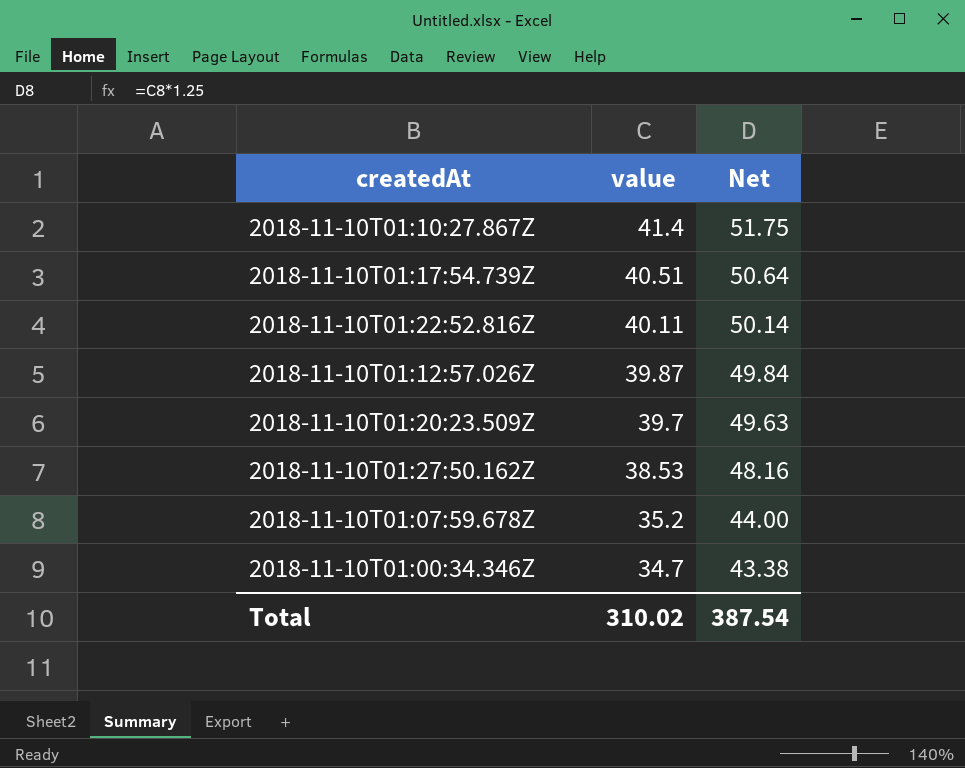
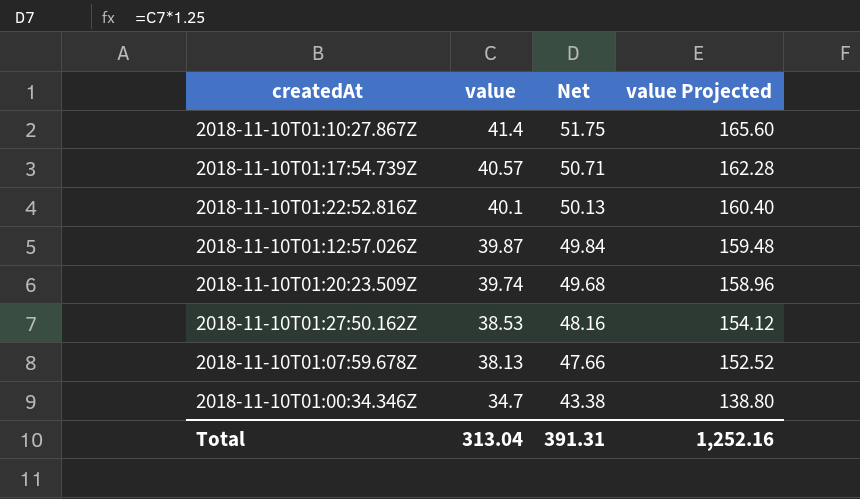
column value Projected | formula: none -> [value] * 4
2018-11-10T01:17:54.739Z | value: 40.51 -> 40.57
2018-11-10T01:17:54.739Z | Net: 50.64 -> 50.71
2018-11-10T01:22:52.816Z | value: 40.11 -> 40.1
2018-11-10T01:22:52.816Z | Net: 50.14 -> 50.13
2018-11-10T01:20:23.509Z | value: 39.7 -> 39.74
2018-11-10T01:20:23.509Z | Net: 49.63 -> 49.68
2018-11-10T01:07:59.678Z | value: 35.2 -> 38.13
2018-11-10T01:07:59.678Z | Net: 44.00 -> 47.66
Total | value: 310.02 -> 313.04
Total | Net: 387.54 -> 391.31

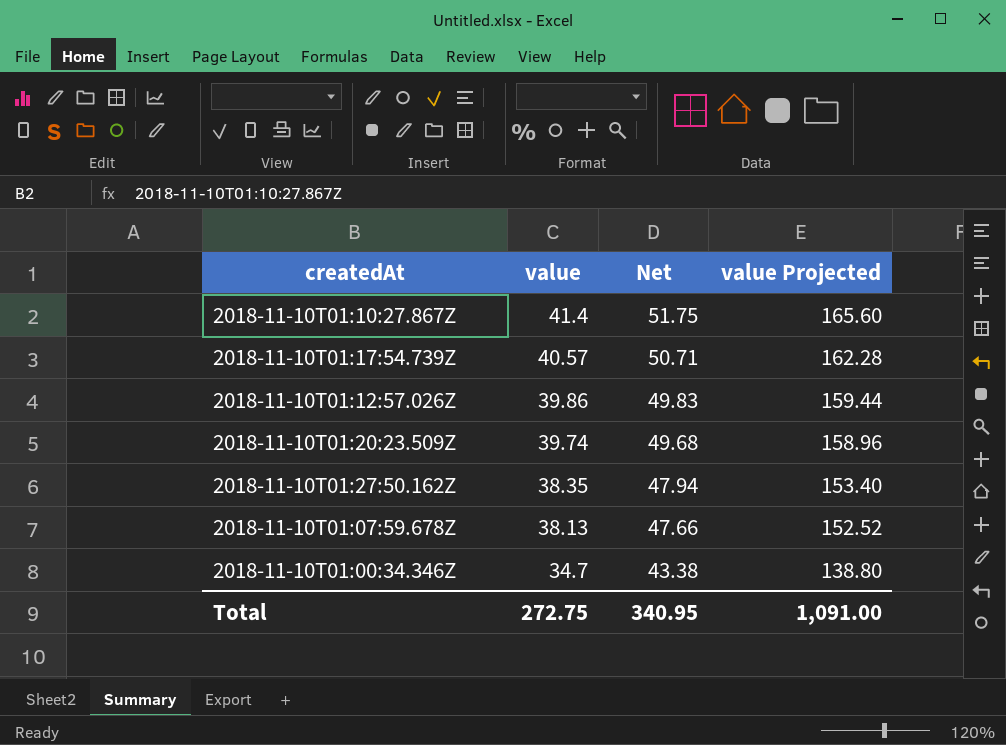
row 2018-11-10T01:22:52.816Z: 40.1 | 50.13 | 160.40 -> none
2018-11-10T01:12:57.026Z | value: 39.87 -> 39.86
2018-11-10T01:12:57.026Z | Net: 49.84 -> 49.83
2018-11-10T01:12:57.026Z | value Projected: 159.48 -> 159.44
2018-11-10T01:27:50.162Z | value: 38.53 -> 38.35
2018-11-10T01:27:50.162Z | Net: 48.16 -> 47.94
2018-11-10T01:27:50.162Z | value Projected: 154.12 -> 153.40
Total | value: 313.04 -> 272.75
Total | Net: 391.31 -> 340.95
Total | value Projected: 1,252.16 -> 1,091.00

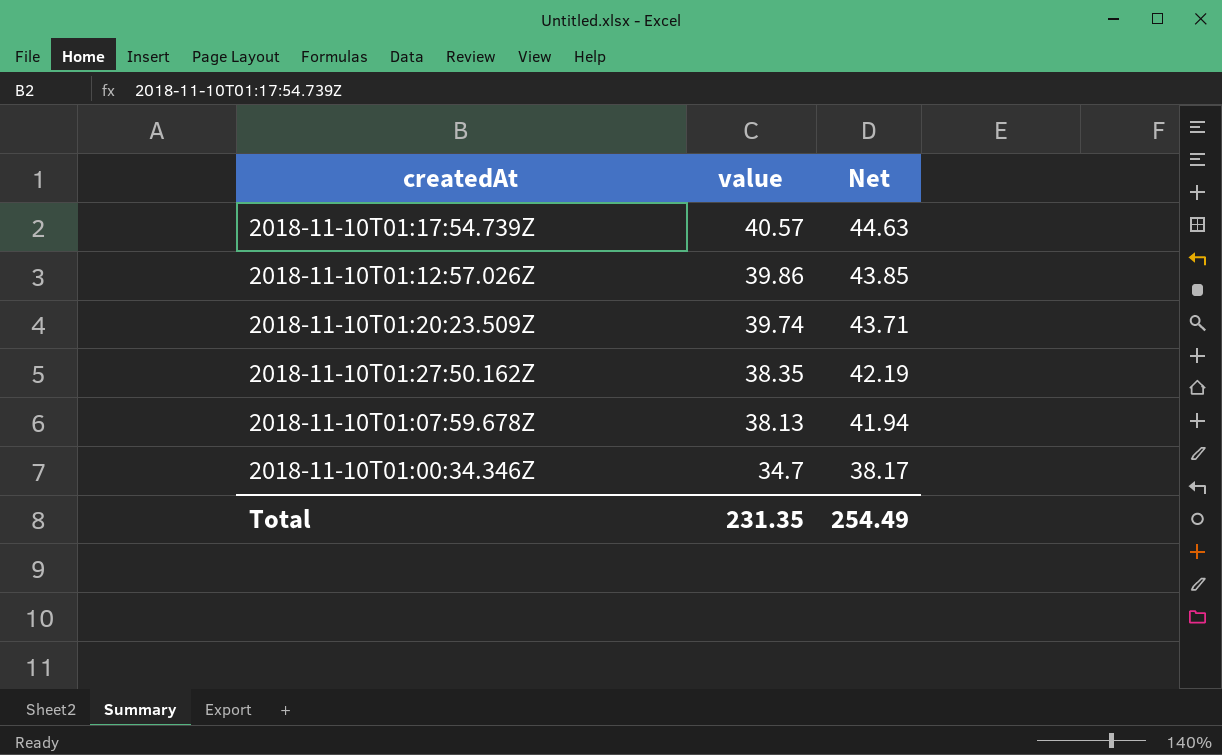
column value Projected | formula: [value] * 4 -> none
column Net | formula: [value] * 1.25 -> [value] * 1.1
row 2018-11-10T01:10:27.867Z: 41.4 | 51.75 | 165.60 -> none
Total | value: 272.75 -> 231.35
Total | Net: 340.95 -> 254.49

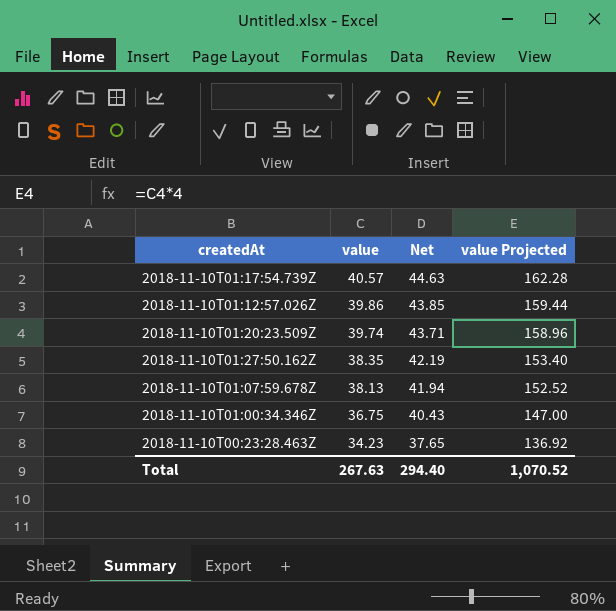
column value Projected | formula: none -> [value] * 4
2018-11-10T01:00:34.346Z | value: 34.7 -> 36.75
2018-11-10T01:00:34.346Z | Net: 38.17 -> 40.43
row 2018-11-10T00:23:28.463Z: none -> 34.23 | 37.65 | 136.92
Total | value: 231.35 -> 267.63
Total | Net: 254.49 -> 294.40

